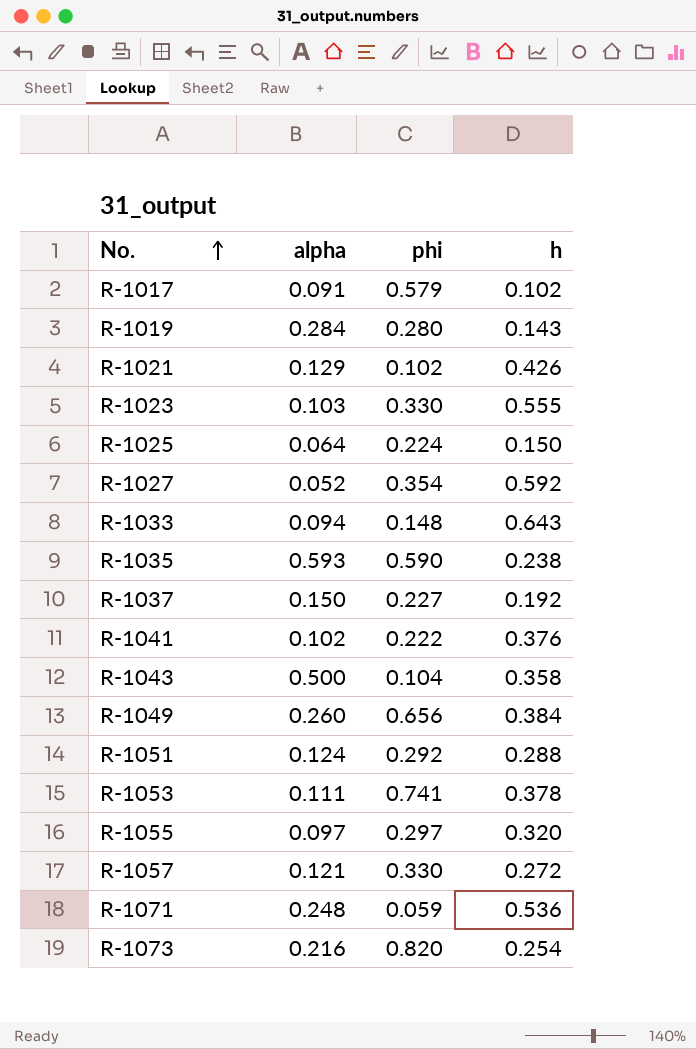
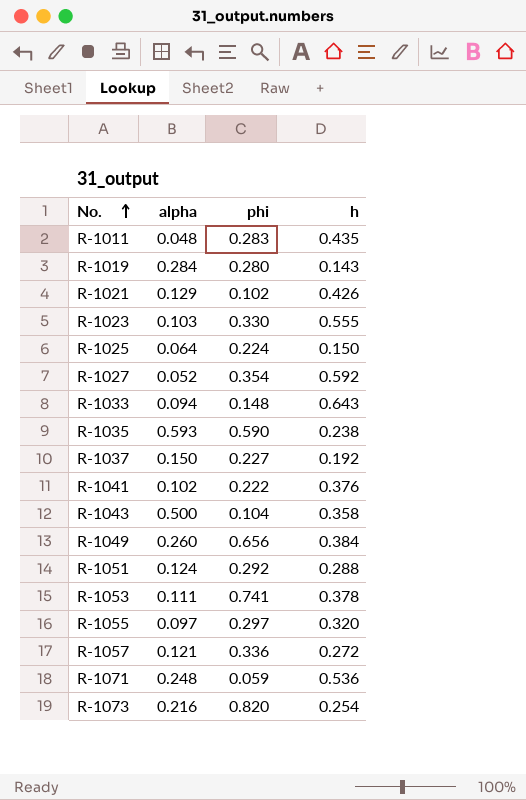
row R-1017: 0.091 | 0.579 | 0.102 -> none
row R-1011: none -> 0.048 | 0.283 | 0.435
R-1057 | phi: 0.330 -> 0.336

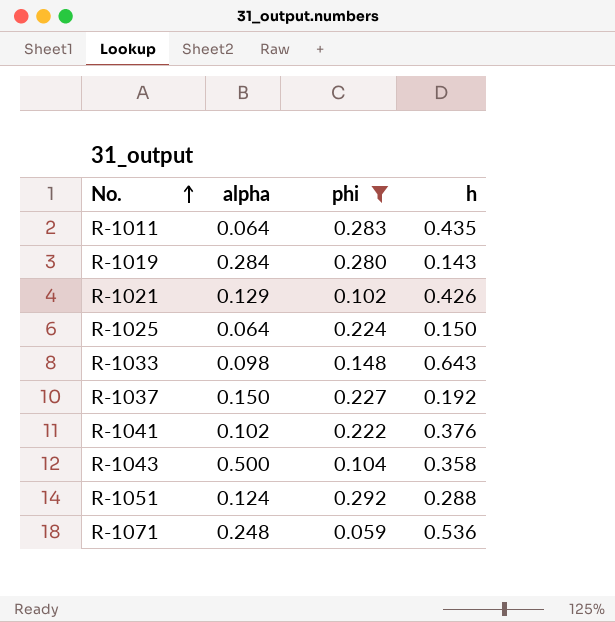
filter: none -> phi <= 0.292
R-1011 | alpha: 0.048 -> 0.064
R-1033 | alpha: 0.094 -> 0.098

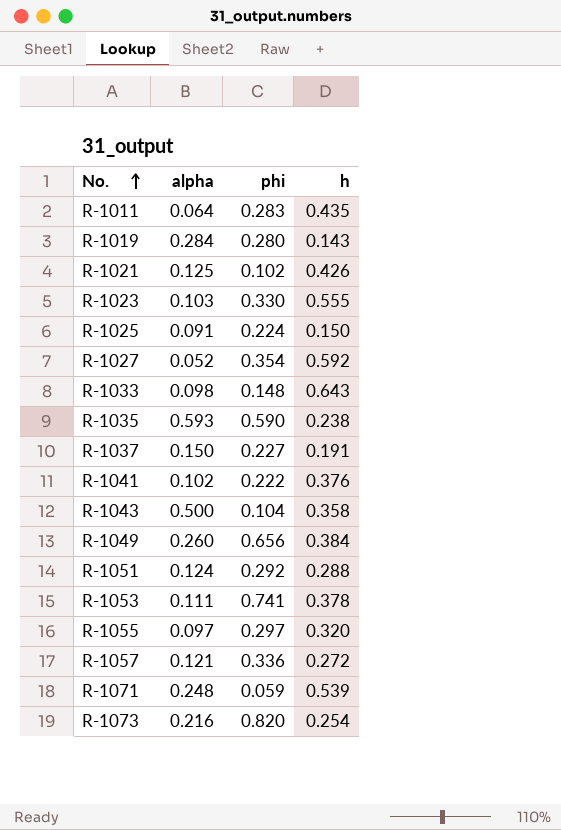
filter: phi <= 0.292 -> none
R-1021 | alpha: 0.129 -> 0.125
R-1025 | alpha: 0.064 -> 0.091
R-1037 | h: 0.192 -> 0.191
R-1071 | h: 0.536 -> 0.539

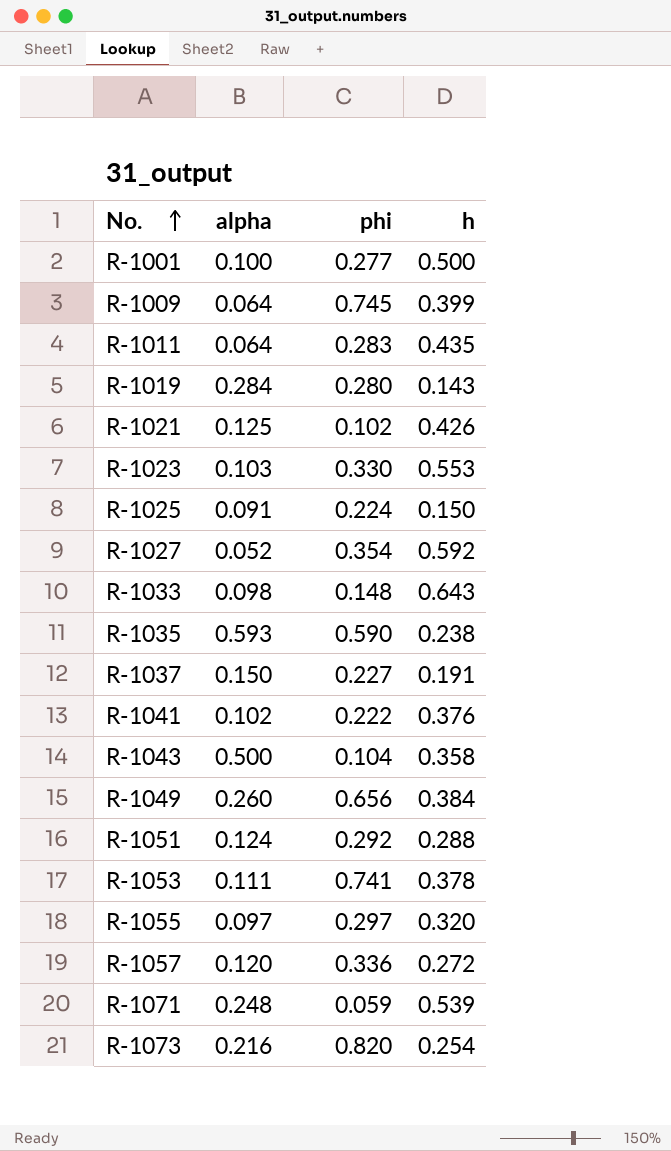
row R-1001: none -> 0.100 | 0.277 | 0.500
row R-1009: none -> 0.064 | 0.745 | 0.399
R-1023 | h: 0.555 -> 0.553
R-1057 | alpha: 0.121 -> 0.120

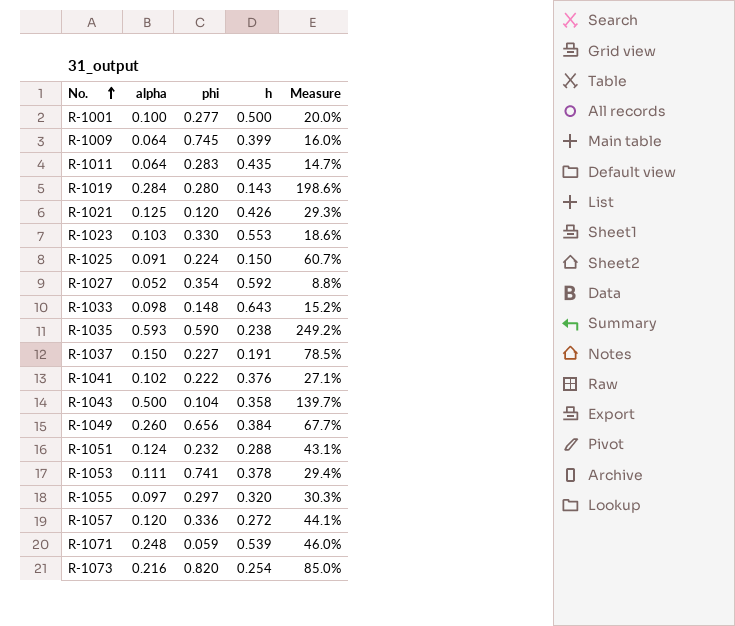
column Measure | formula: none -> [alpha] / [h]
R-1021 | phi: 0.102 -> 0.120
R-1051 | phi: 0.292 -> 0.232

